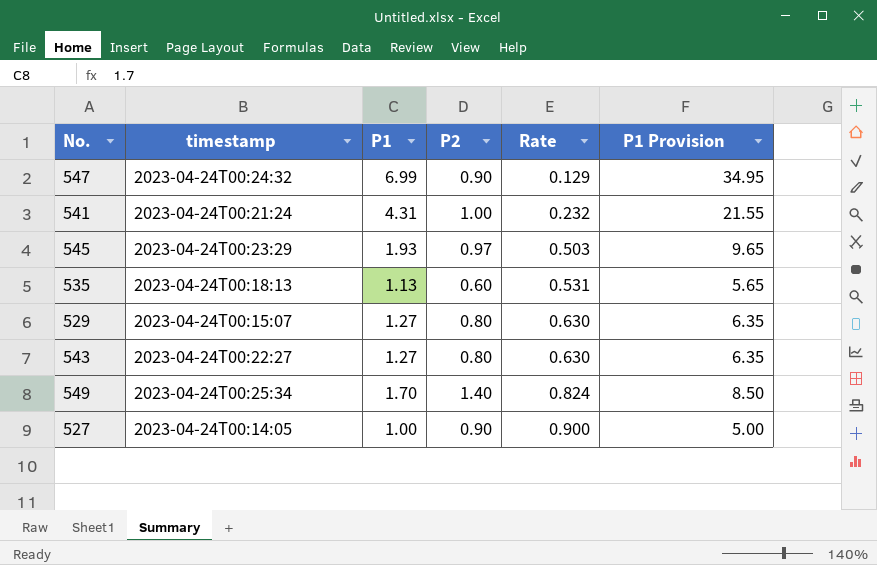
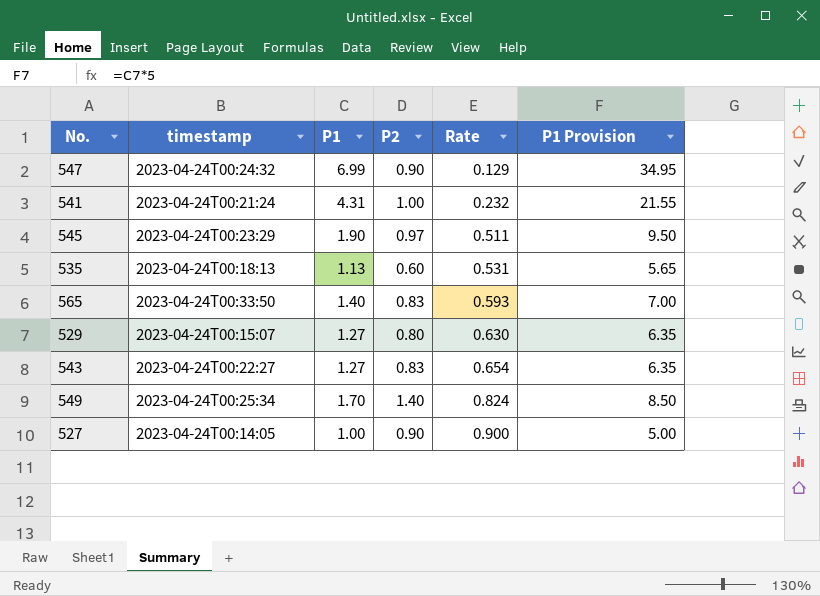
545 | P1: 1.93 -> 1.90
545 | Rate: 0.503 -> 0.511
545 | P1 Provision: 9.65 -> 9.50
row 565: none -> 2023-04-24T00:33:50 | 1.40 | 0.83 | 0.593 | 7.00
543 | P2: 0.80 -> 0.83
543 | Rate: 0.630 -> 0.654

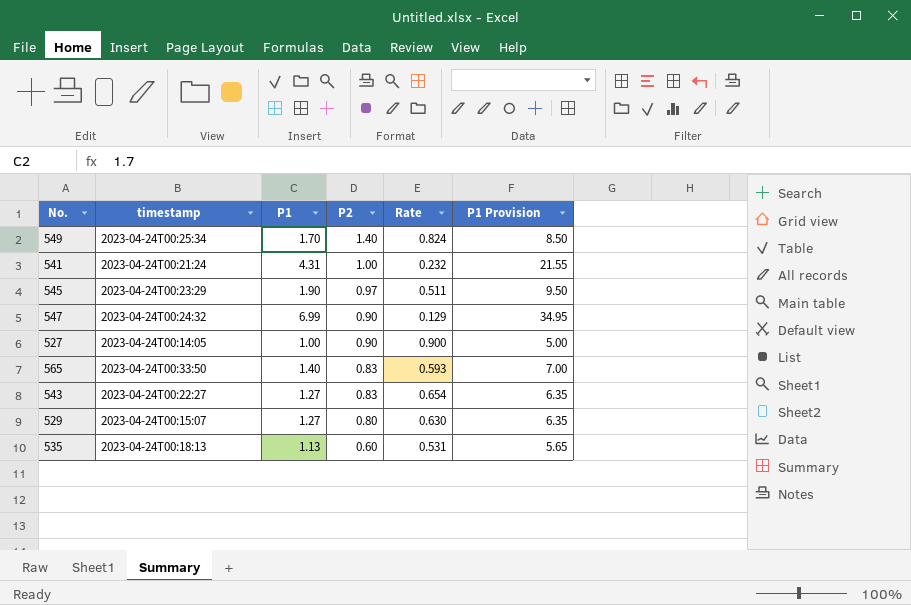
row order: Rate ascending -> P2 descending

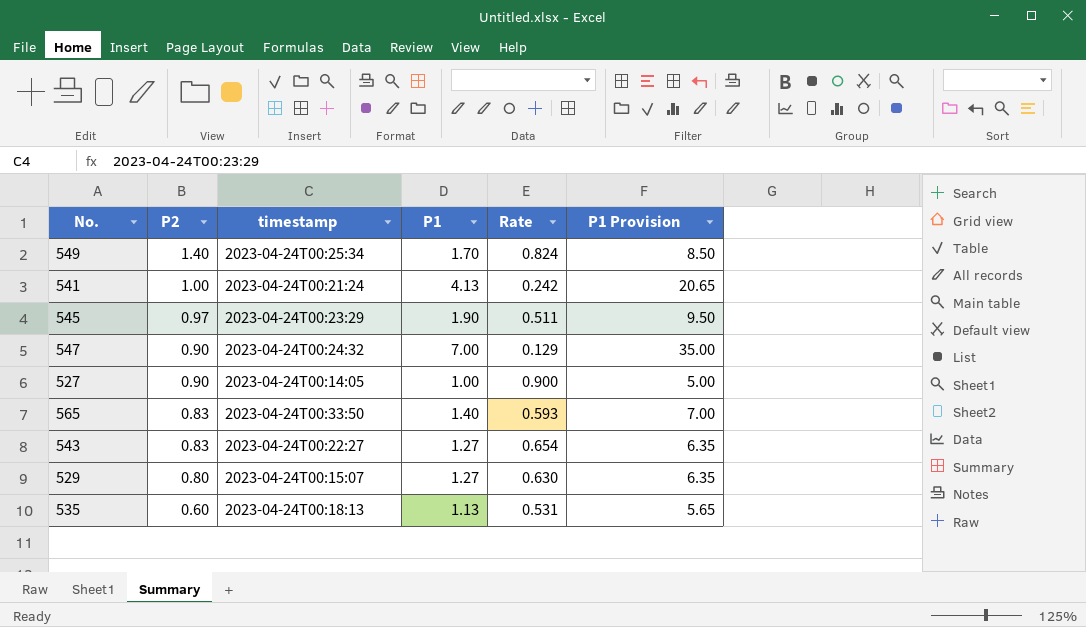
column P2 | position: 4 -> 2
541 | P1: 4.31 -> 4.13
541 | Rate: 0.232 -> 0.242
541 | P1 Provision: 21.55 -> 20.65
547 | P1: 6.99 -> 7.00
547 | P1 Provision: 34.95 -> 35.00

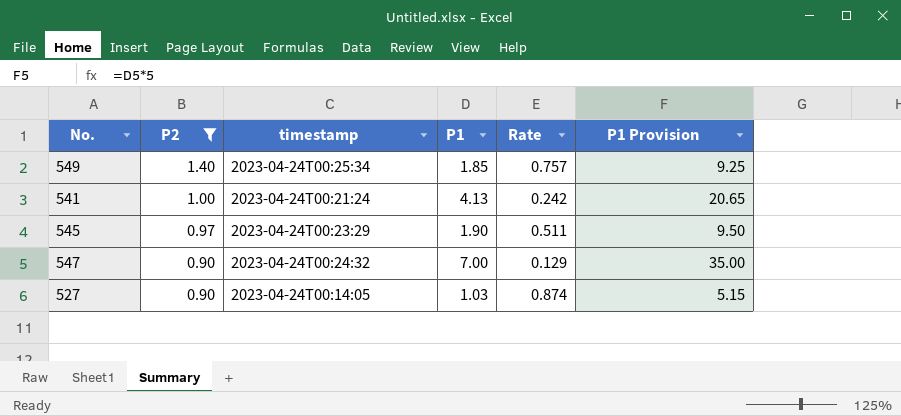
filter: none -> P2 >= 0.90
549 | P1: 1.70 -> 1.85
549 | Rate: 0.824 -> 0.757
549 | P1 Provision: 8.50 -> 9.25
527 | P1: 1.00 -> 1.03
527 | Rate: 0.900 -> 0.874
527 | P1 Provision: 5.00 -> 5.15

